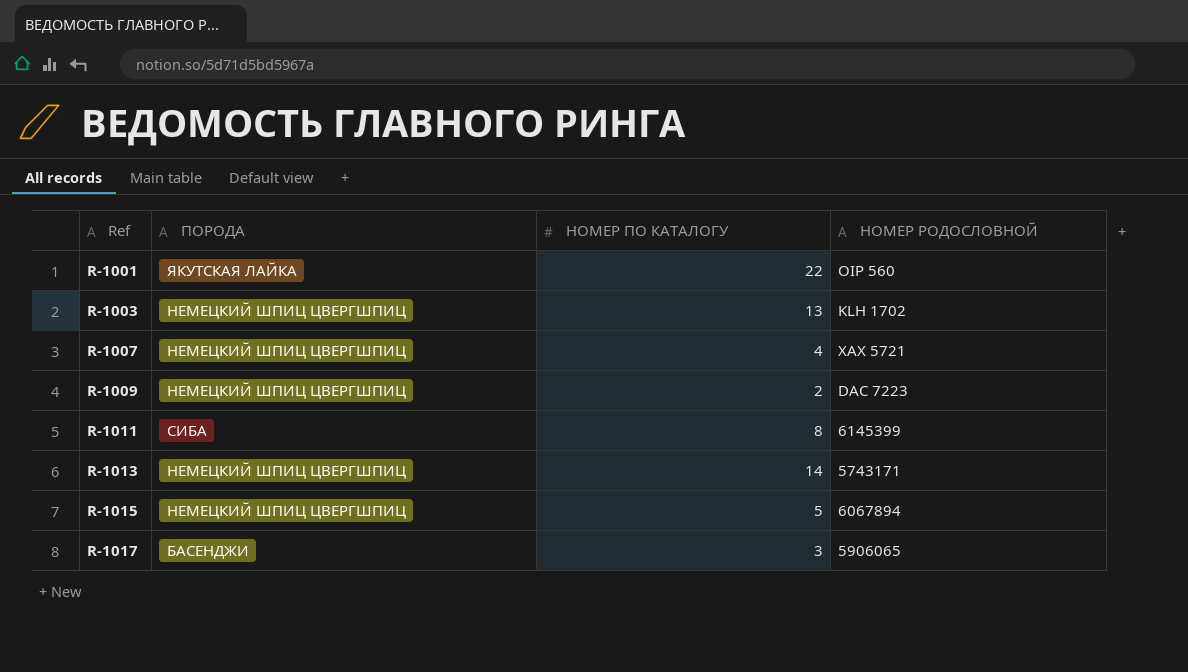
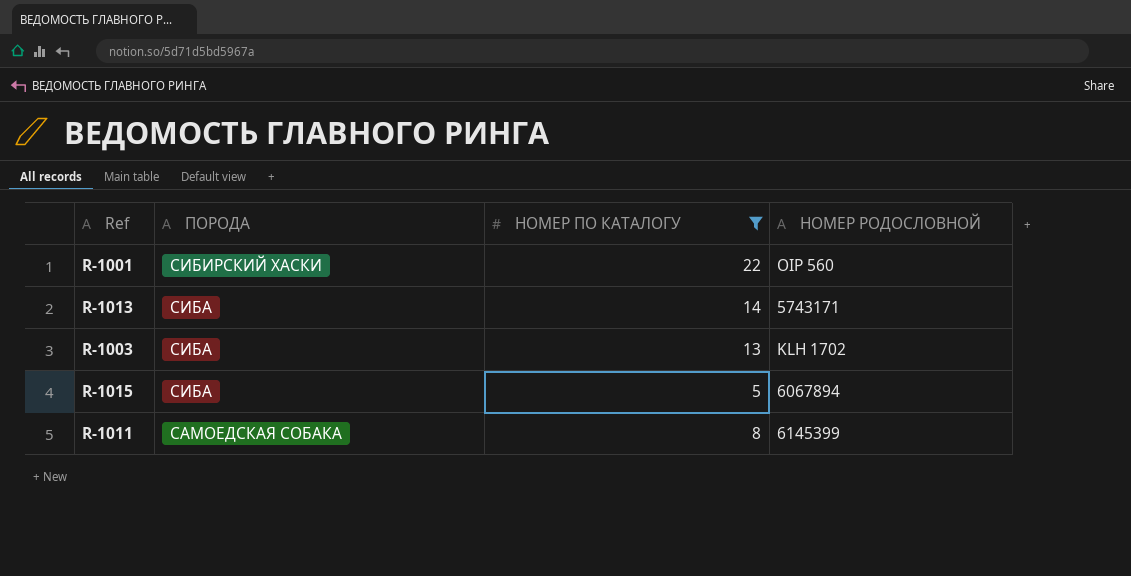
filter: none -> НОМЕР ПО КАТАЛОГУ >= 5
row order: Ref ascending -> ПОРОДА descending
R-1001 | ПОРОДА: ЯКУТСКАЯ ЛАЙКА -> СИБИРСКИЙ ХАСКИ
R-1013 | ПОРОДА: НЕМЕЦКИЙ ШПИЦ ЦВЕРГШПИЦ -> СИБА
R-1003 | ПОРОДА: НЕМЕЦКИЙ ШПИЦ ЦВЕРГШПИЦ -> СИБА
R-1015 | ПОРОДА: НЕМЕЦКИЙ ШПИЦ ЦВЕРГШПИЦ -> СИБА
R-1011 | ПОРОДА: СИБА -> САМОЕДСКАЯ СОБАКА

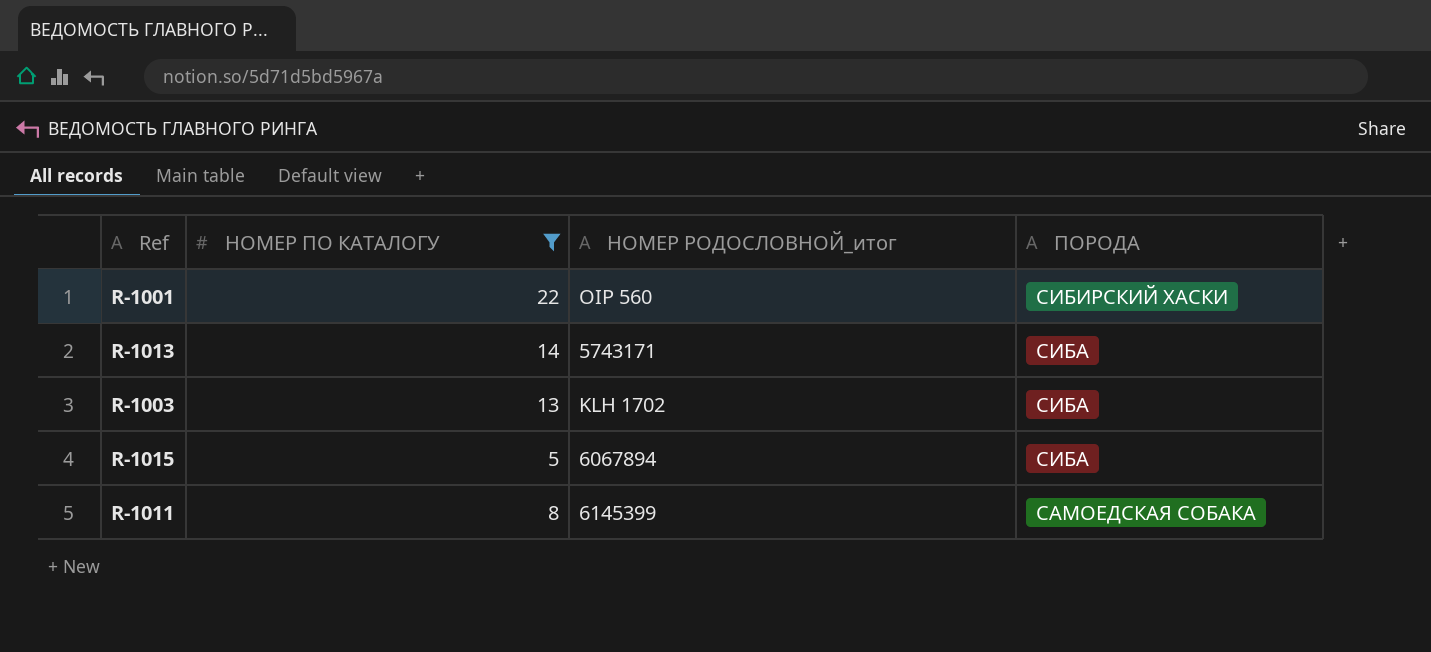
column name: НОМЕР РОДОСЛОВНОЙ -> НОМЕР РОДОСЛОВНОЙ_итог
column ПОРОДА | position: 2 -> 4

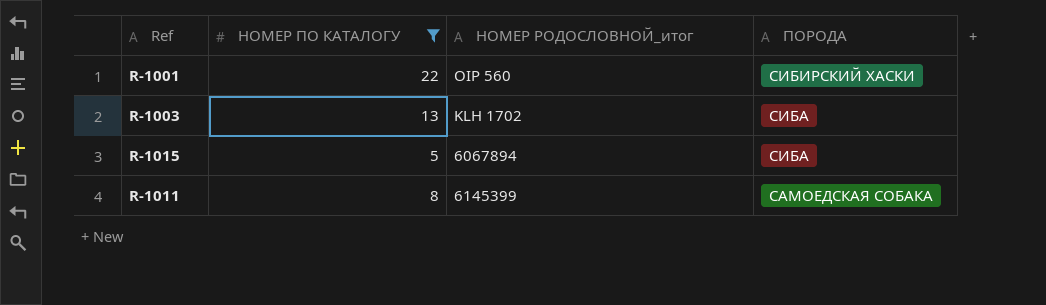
row R-1013: 14 | 5743171 | СИБА -> none

